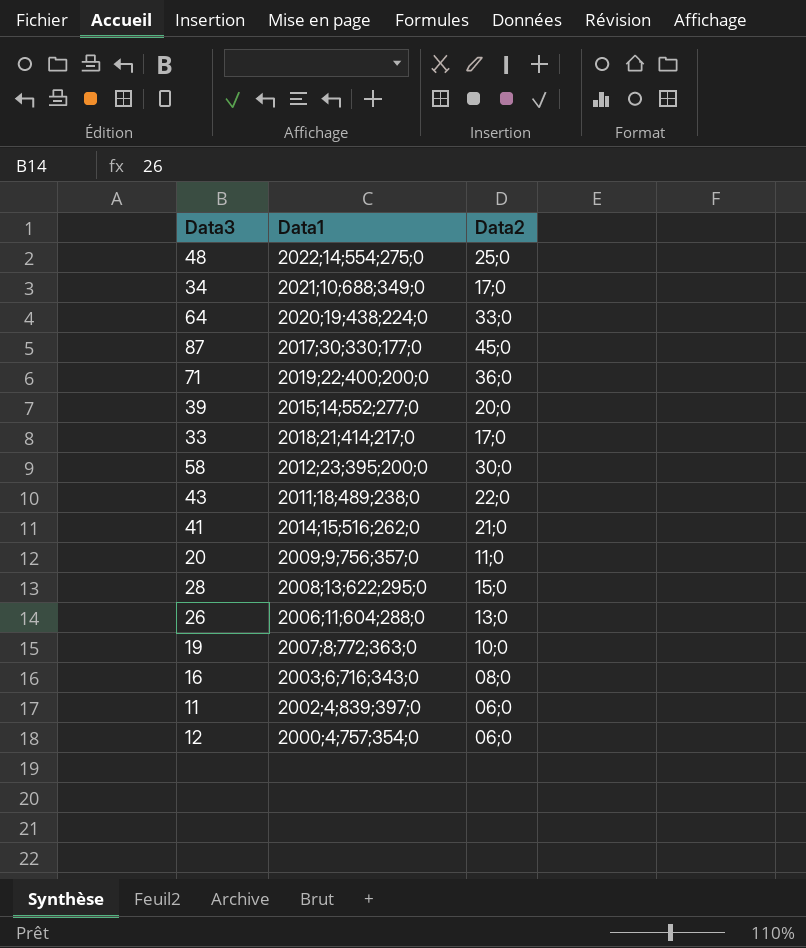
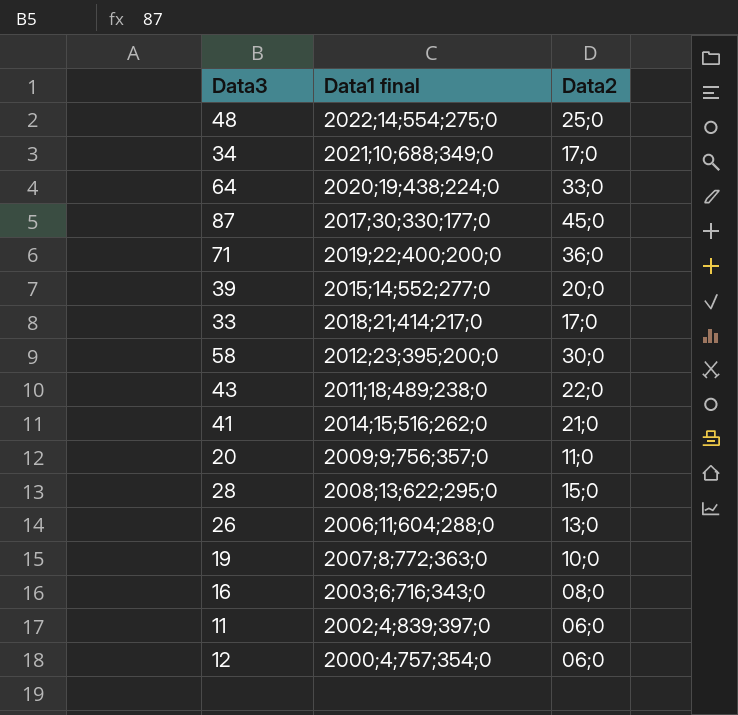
column name: Data1 -> Data1 final

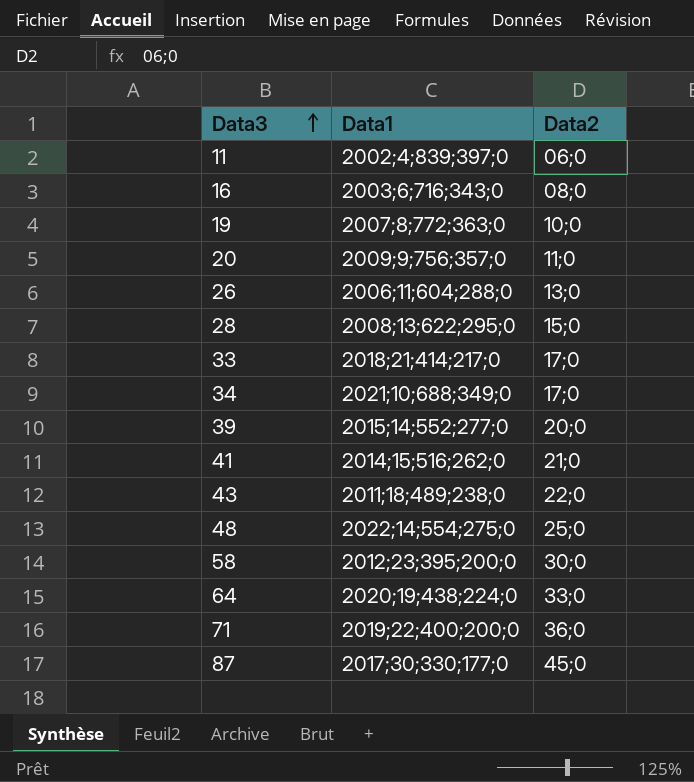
row order: none -> Data3 ascending
column name: Data1 final -> Data1
row 12: 2000;4;757;354;0 | 06;0 -> none

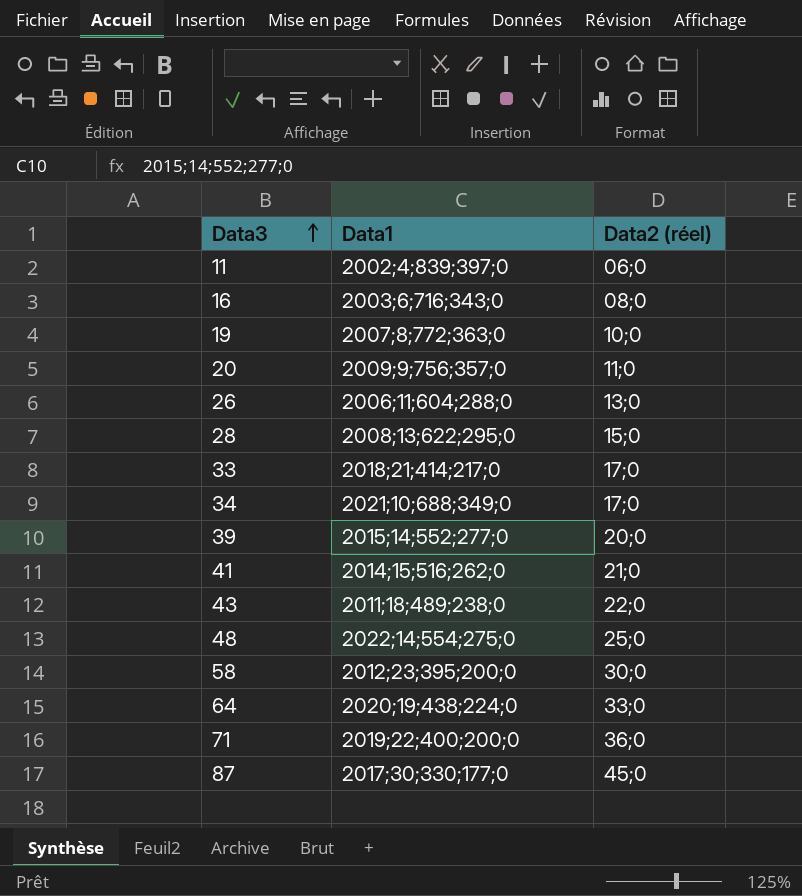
column name: Data2 -> Data2 (réel)

